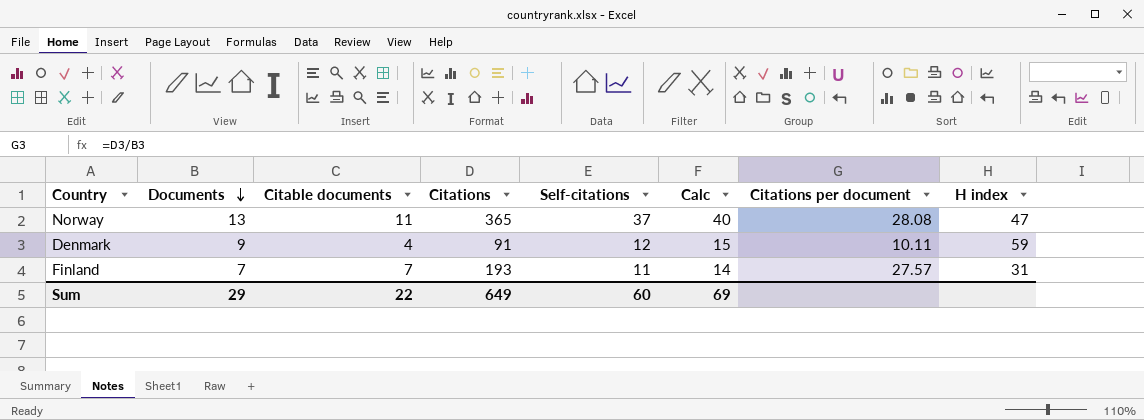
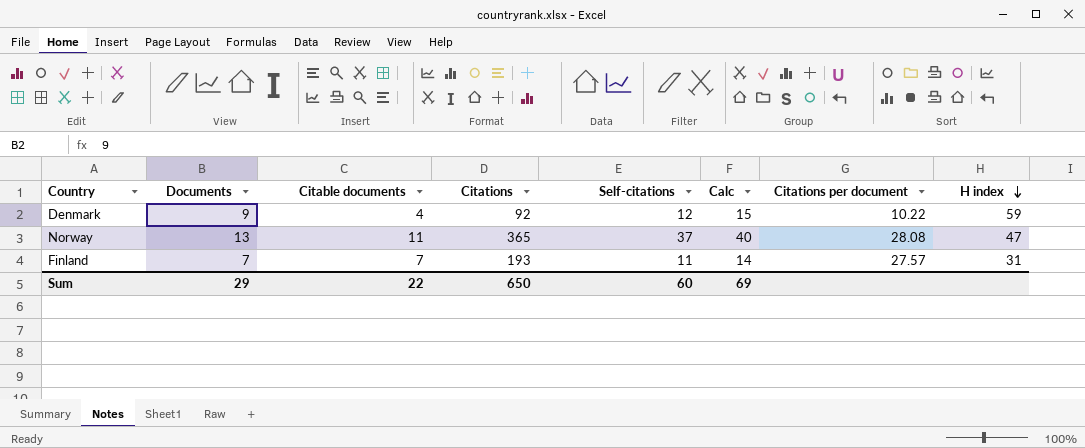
row order: Documents descending -> H index descending
Denmark | Citations: 91 -> 92
Denmark | Citations per document: 10.11 -> 10.22
Sum | Citations: 649 -> 650

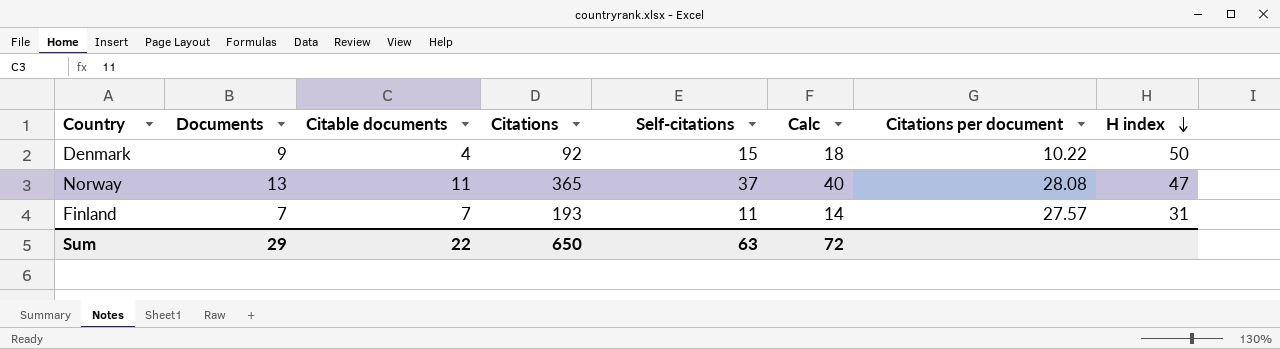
Denmark | Self-citations: 12 -> 15
Denmark | Calc: 15 -> 18
Denmark | H index: 59 -> 50
Sum | Self-citations: 60 -> 63
Sum | Calc: 69 -> 72

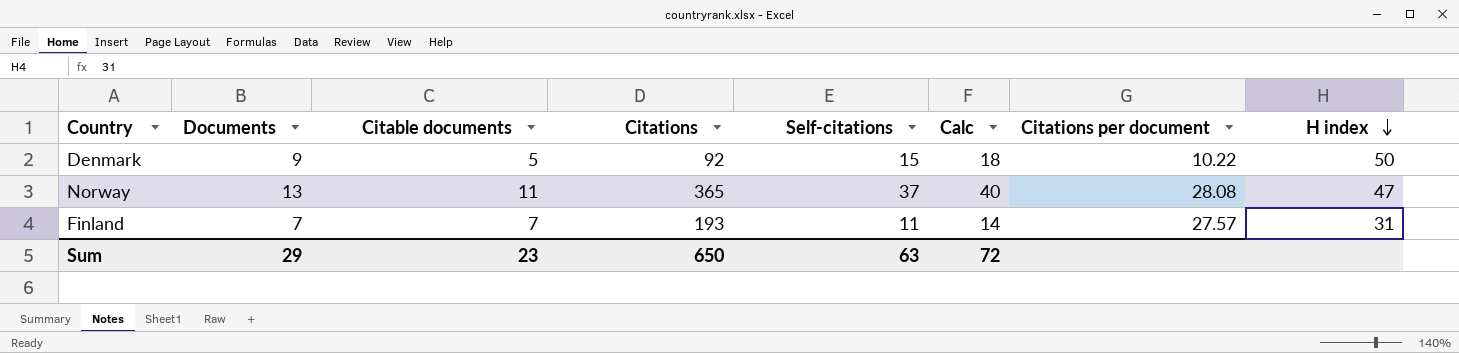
Denmark | Citable documents: 4 -> 5
Sum | Citable documents: 22 -> 23

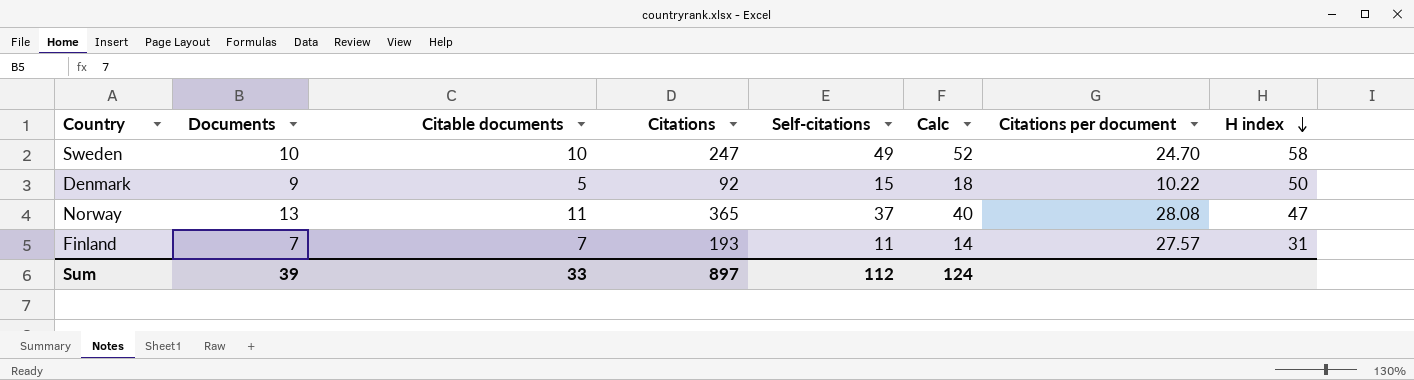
row Sweden: none -> 10 | 10 | 247 | 49 | 52 | 24.70 | 58
Sum | Documents: 29 -> 39
Sum | Citable documents: 23 -> 33
Sum | Citations: 650 -> 897
Sum | Self-citations: 63 -> 112
Sum | Calc: 72 -> 124

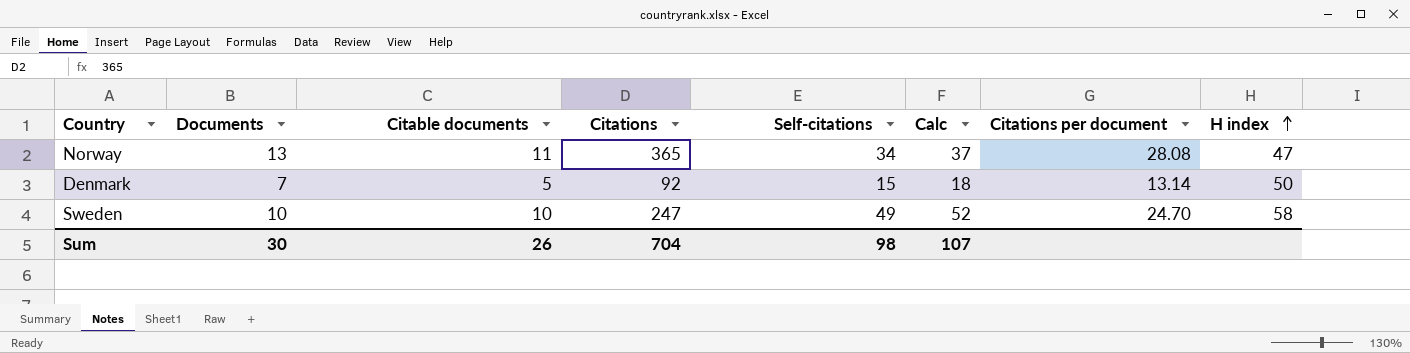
row order: H index descending -> H index ascending
row Finland: 7 | 7 | 193 | 11 | 14 | 27.57 | 31 -> none
Norway | Self-citations: 37 -> 34
Norway | Calc: 40 -> 37
Denmark | Documents: 9 -> 7
Denmark | Citations per document: 10.22 -> 13.14
Sum | Documents: 39 -> 30
Sum | Citable documents: 33 -> 26
Sum | Citations: 897 -> 704
Sum | Self-citations: 112 -> 98
Sum | Calc: 124 -> 107

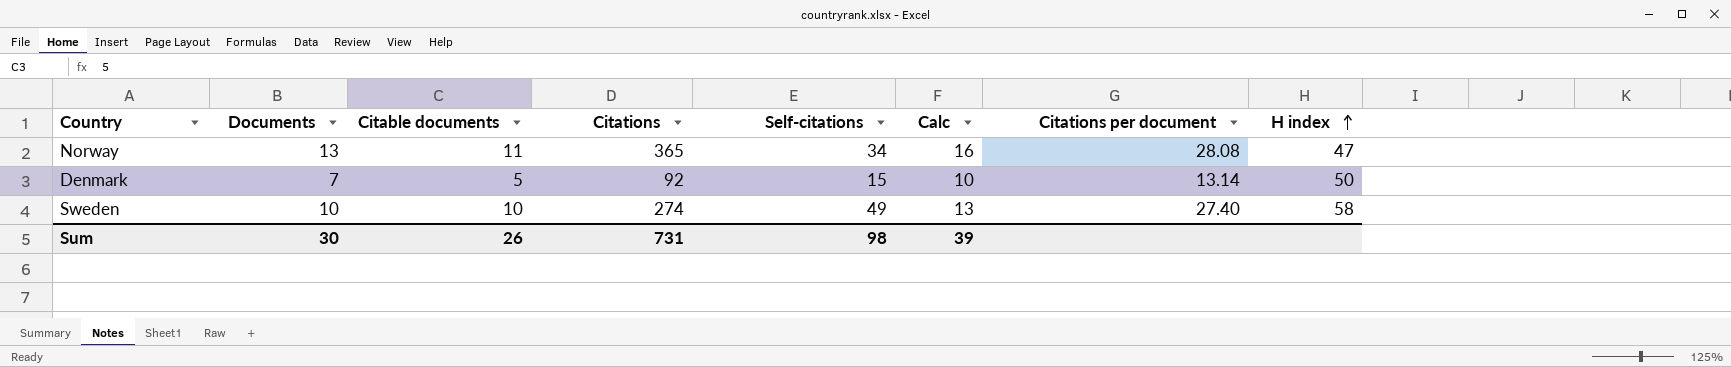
column Calc | formula: [Self-citations] + 3 -> [Documents] + 3
Sweden | Citations: 247 -> 274
Sweden | Citations per document: 24.70 -> 27.40
Sum | Citations: 704 -> 731
Sum | Calc: 107 -> 39

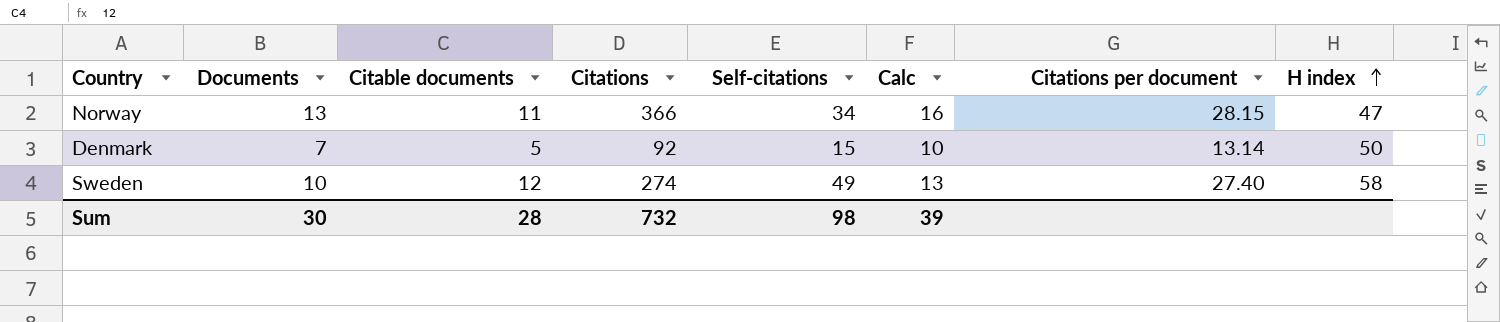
Norway | Citations: 365 -> 366
Norway | Citations per document: 28.08 -> 28.15
Sweden | Citable documents: 10 -> 12
Sum | Citable documents: 26 -> 28
Sum | Citations: 731 -> 732

